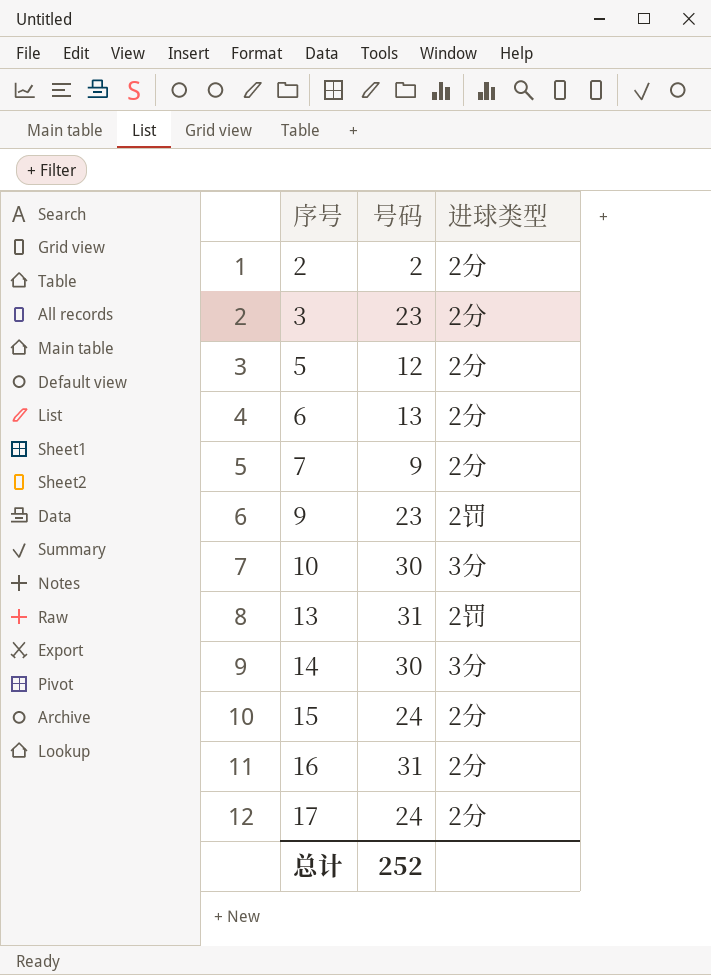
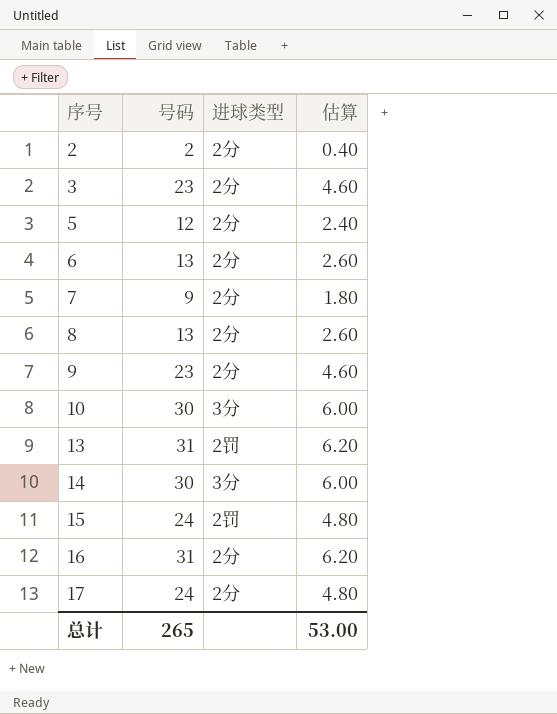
column 估算 | formula: none -> [号码] * 0.2
row 8: none -> 13 | 2分 | 2.60
9 | 进球类型: 2罚 -> 2分
15 | 进球类型: 2分 -> 2罚
总计 | 号码: 252 -> 265

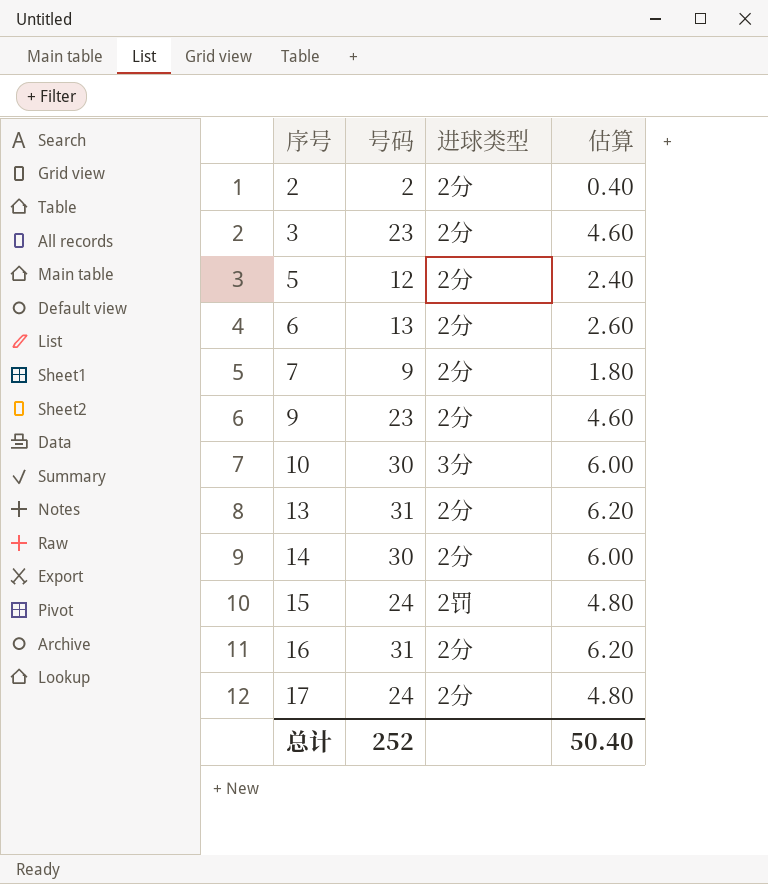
row 8: 13 | 2分 | 2.60 -> none
13 | 进球类型: 2罚 -> 2分
14 | 进球类型: 3分 -> 2分
总计 | 号码: 265 -> 252
总计 | 估算: 53.00 -> 50.40

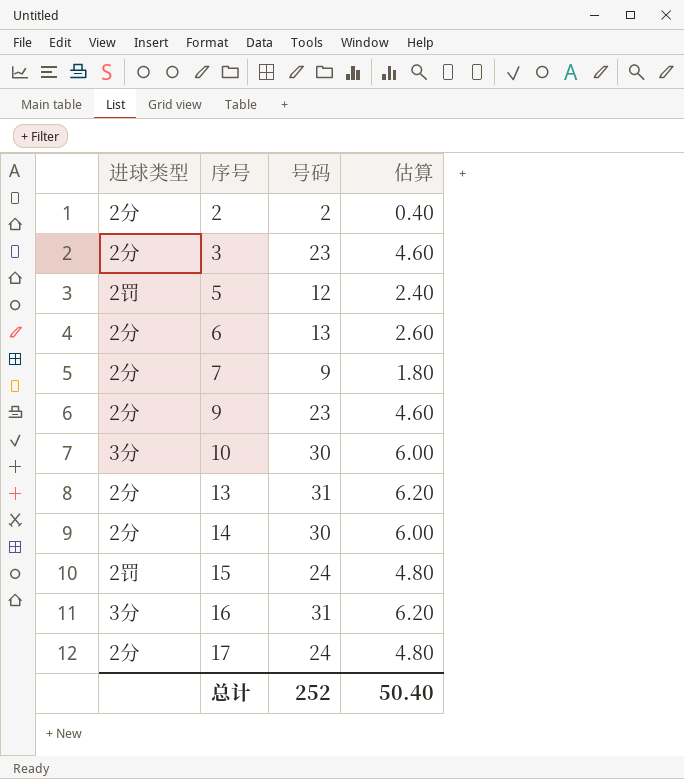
column 进球类型 | position: 3 -> 1
5 | 进球类型: 2分 -> 2罚
16 | 进球类型: 2分 -> 3分

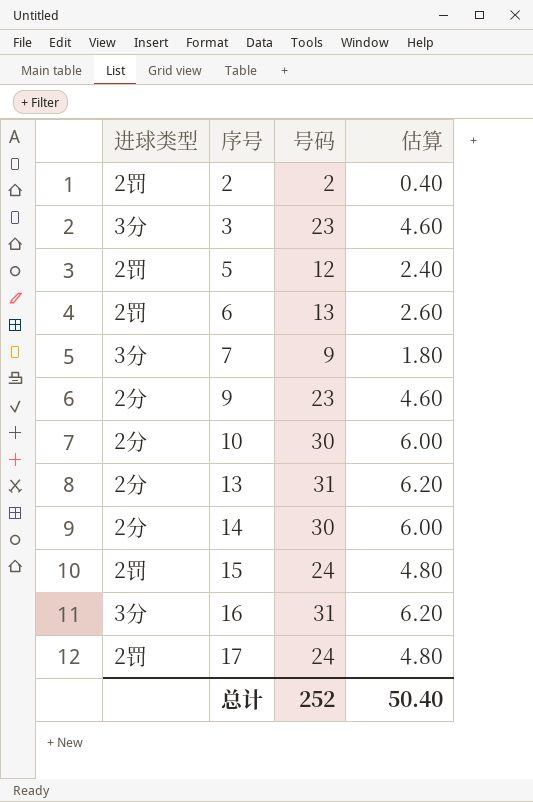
2 | 进球类型: 2分 -> 2罚
3 | 进球类型: 2分 -> 3分
6 | 进球类型: 2分 -> 2罚
7 | 进球类型: 2分 -> 3分
10 | 进球类型: 3分 -> 2分
17 | 进球类型: 2分 -> 2罚

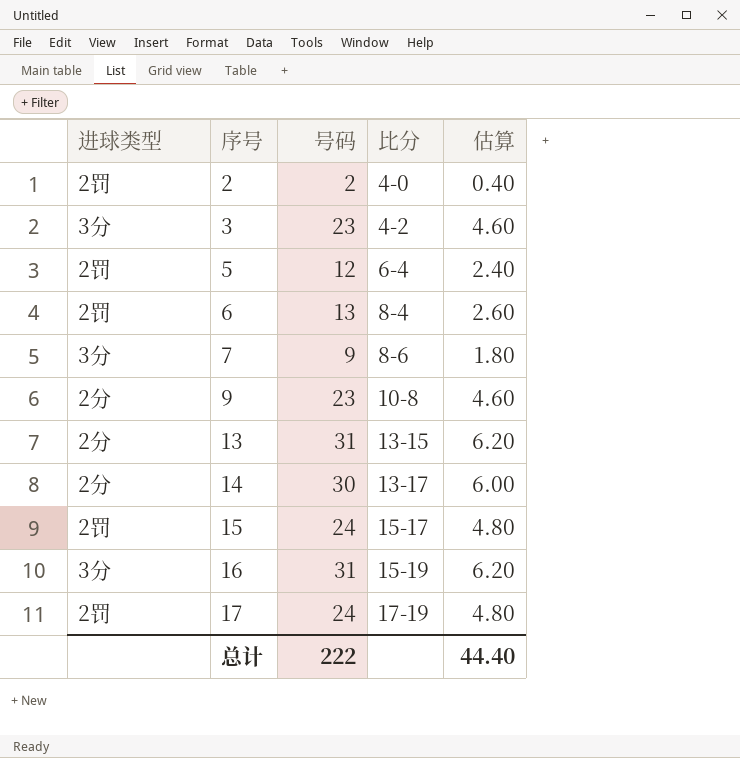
column 比分 | position: none -> 4
row 10: 2分 | 30 | 6.00 -> none
总计 | 号码: 252 -> 222
总计 | 估算: 50.40 -> 44.40

